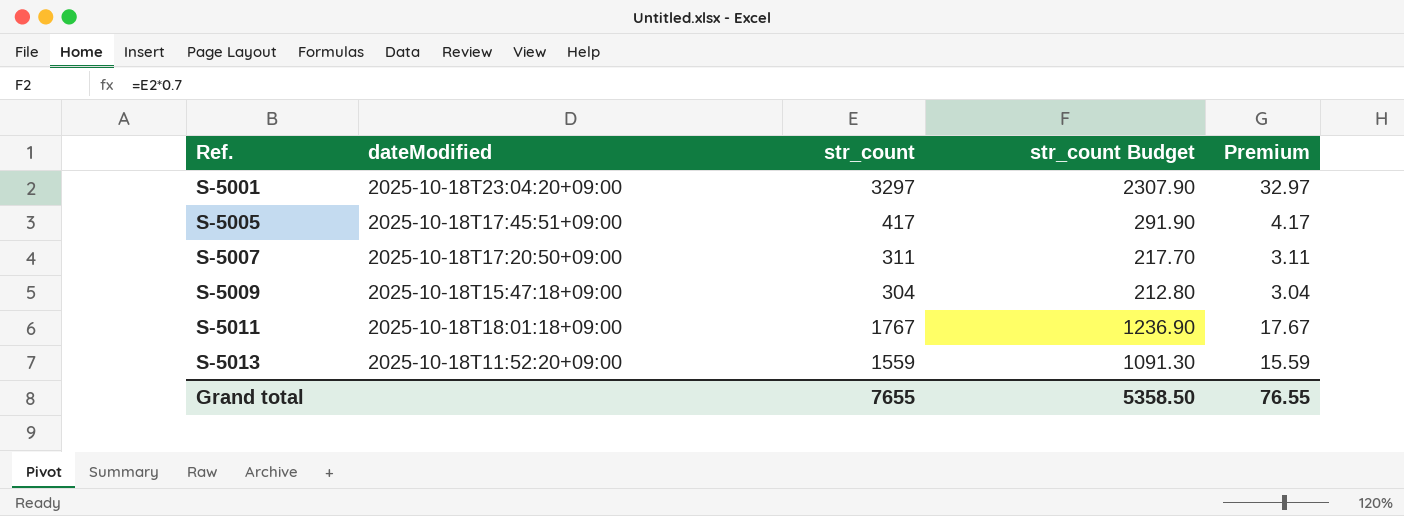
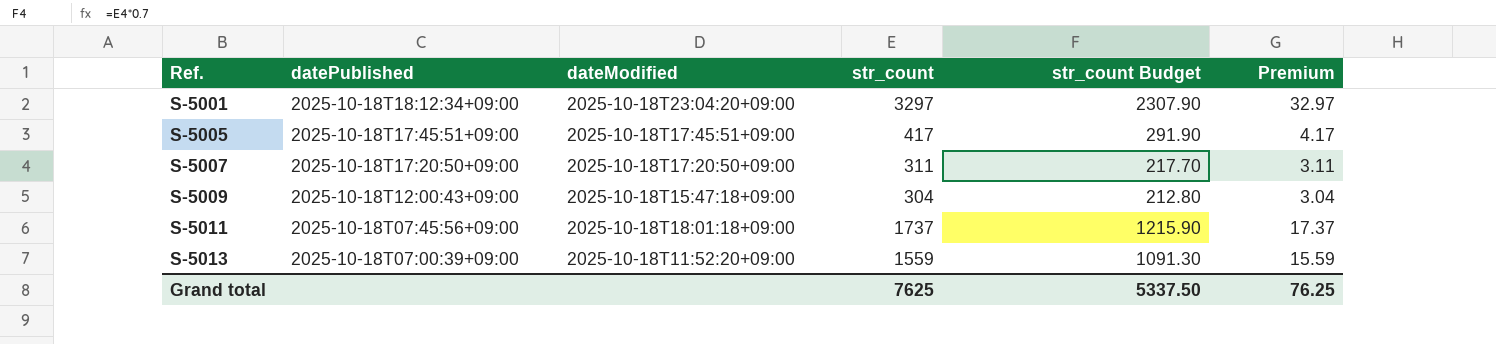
column datePublished | position: none -> 2
S-5011 | str_count: 1767 -> 1737
S-5011 | str_count Budget: 1236.90 -> 1215.90
S-5011 | Premium: 17.67 -> 17.37
Grand total | str_count: 7655 -> 7625
Grand total | str_count Budget: 5358.50 -> 5337.50
Grand total | Premium: 76.55 -> 76.25

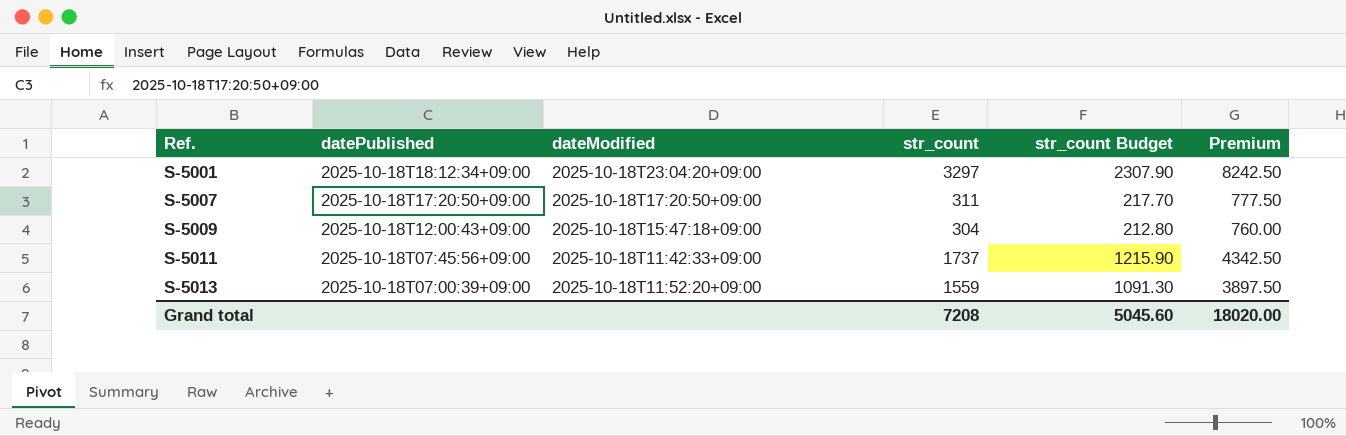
column Premium | formula: [str_count] * 0.01 -> [str_count] * 2.5
row S-5005: 2025-10-18T17:45:51+09:00 | 2025-10-18T17:45:51+09:00 | 417 | 291.90 | 4.17 -> none
S-5011 | dateModified: 2025-10-18T18:01:18+09:00 -> 2025-10-18T11:42:33+09:00
Grand total | str_count: 7625 -> 7208
Grand total | str_count Budget: 5337.50 -> 5045.60
Grand total | Premium: 76.25 -> 18020.00

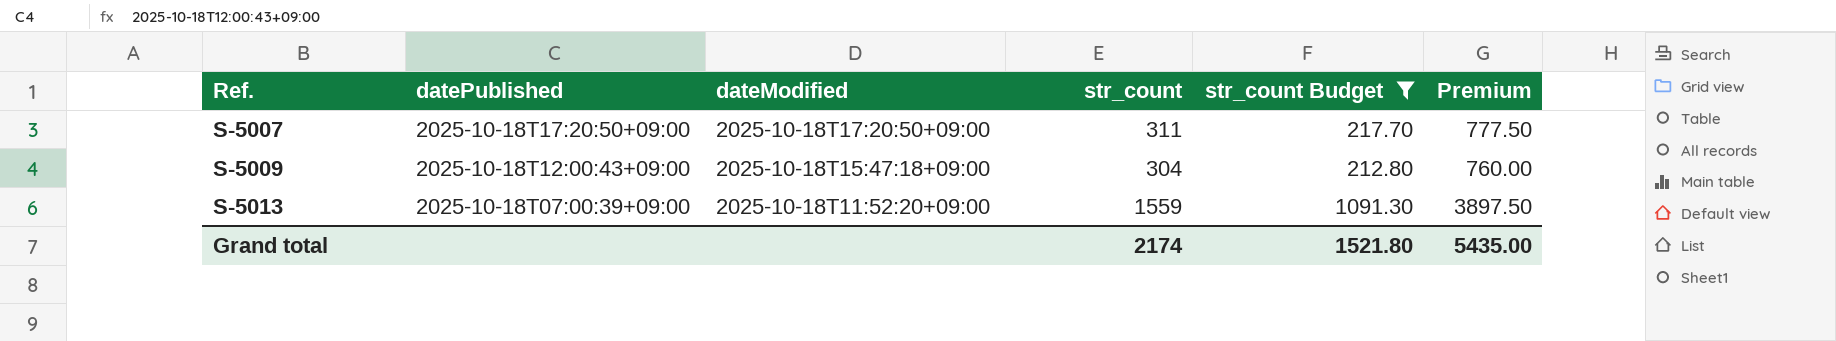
filter: none -> str_count Budget <= 1091.30
Grand total | str_count: 7208 -> 2174
Grand total | str_count Budget: 5045.60 -> 1521.80
Grand total | Premium: 18020.00 -> 5435.00

